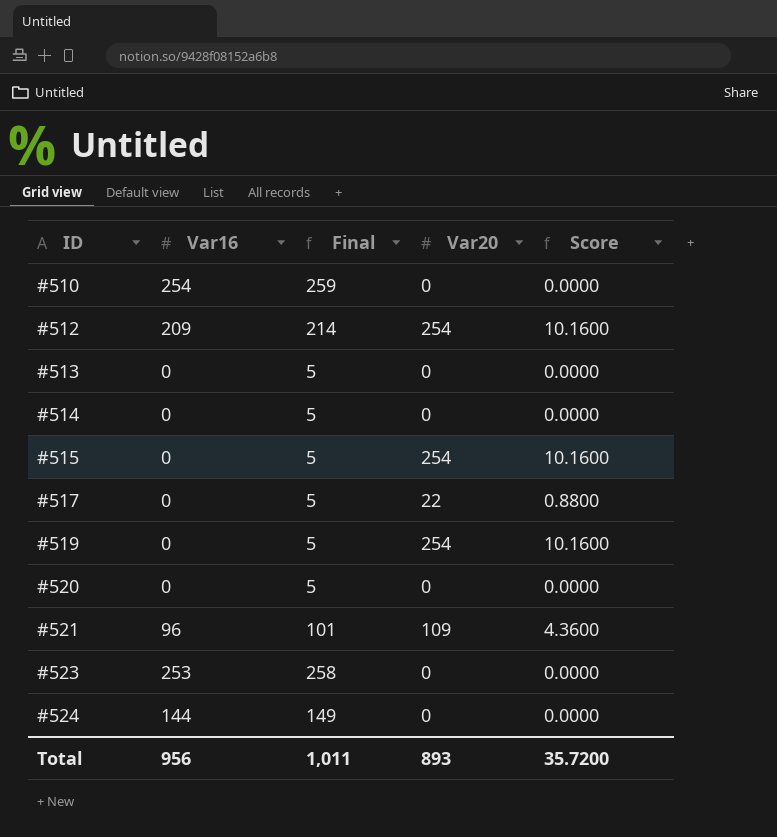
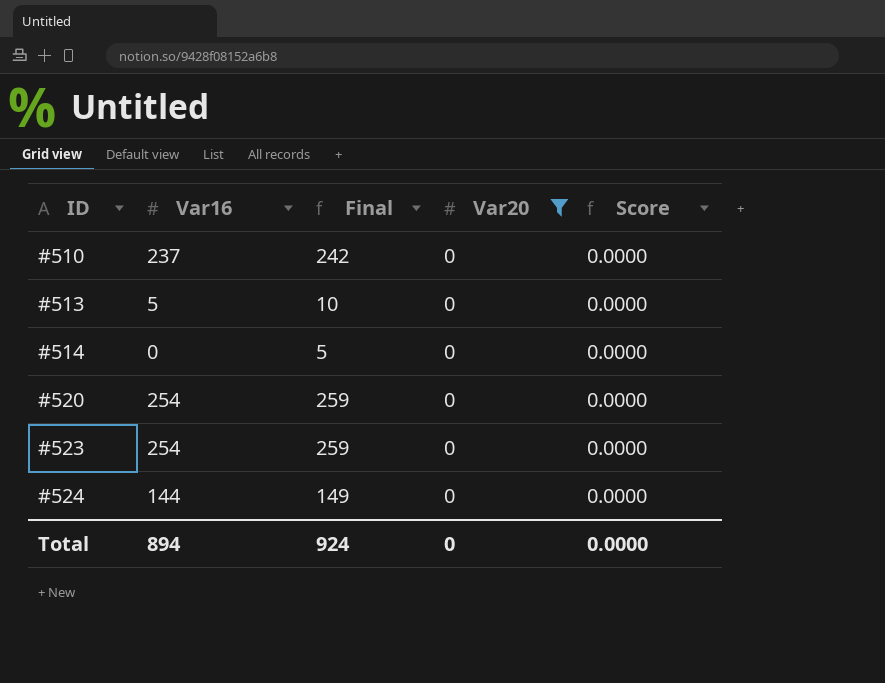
filter: none -> Var20 = 0
#510 | Var16: 254 -> 237
#510 | Final: 259 -> 242
#513 | Var16: 0 -> 5
#513 | Final: 5 -> 10
#520 | Var16: 0 -> 254
#520 | Final: 5 -> 259
#523 | Var16: 253 -> 254
#523 | Final: 258 -> 259
Total | Var16: 956 -> 894
Total | Final: 1,011 -> 924
Total | Var20: 893 -> 0
Total | Score: 35.7200 -> 0.0000

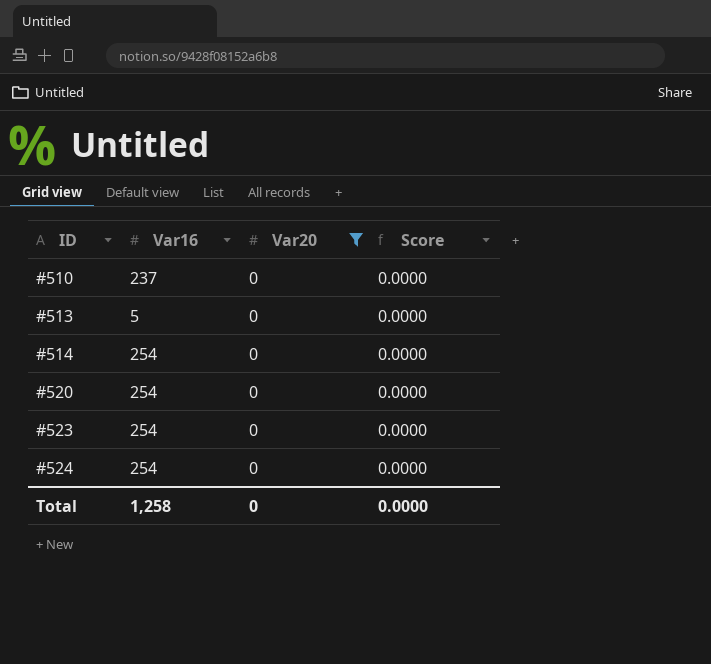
column Final | formula: [Var16] + 5 -> none
#514 | Var16: 0 -> 254
#524 | Var16: 144 -> 254
Total | Var16: 894 -> 1,258

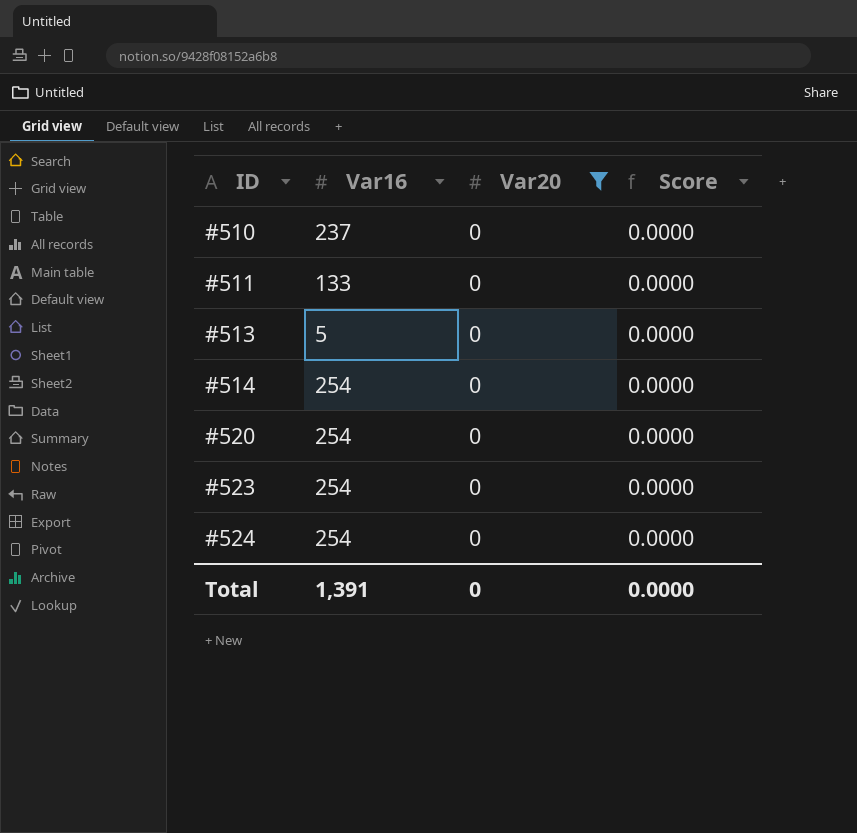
row #511: none -> 133 | 0 | 0.0000
Total | Var16: 1,258 -> 1,391

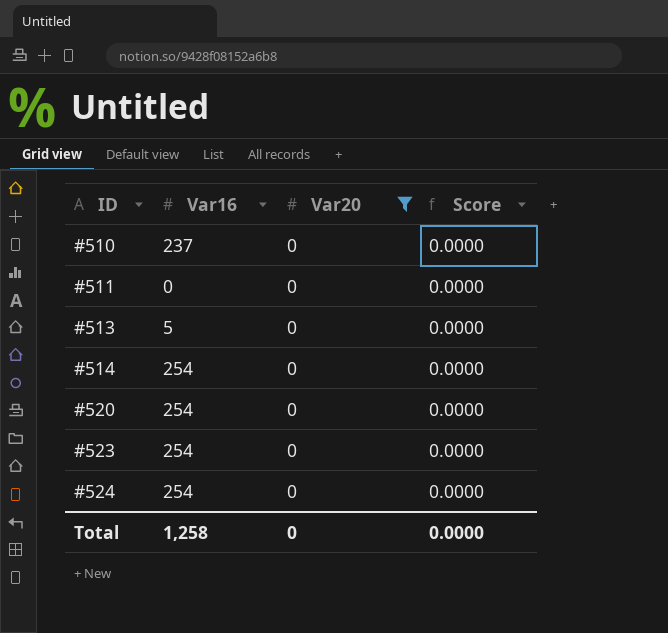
#511 | Var16: 133 -> 0
Total | Var16: 1,391 -> 1,258

